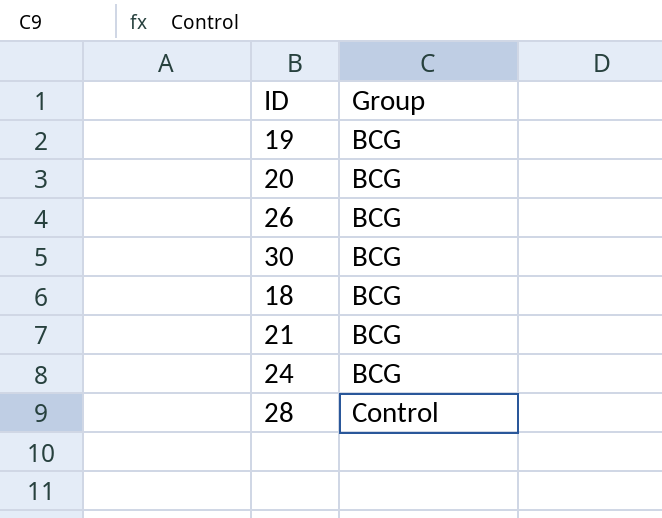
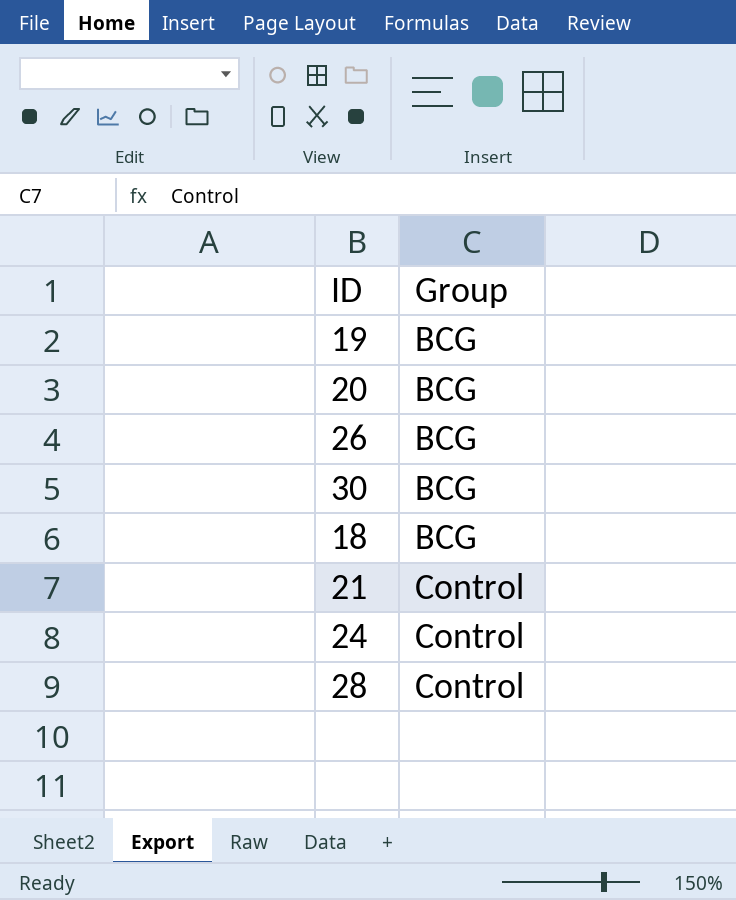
21 | Group: BCG -> Control
24 | Group: BCG -> Control

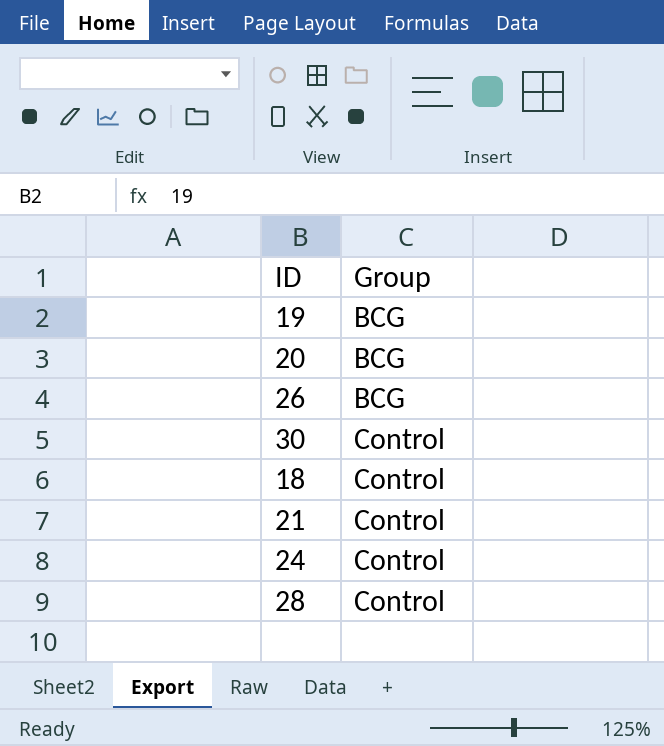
30 | Group: BCG -> Control
18 | Group: BCG -> Control

